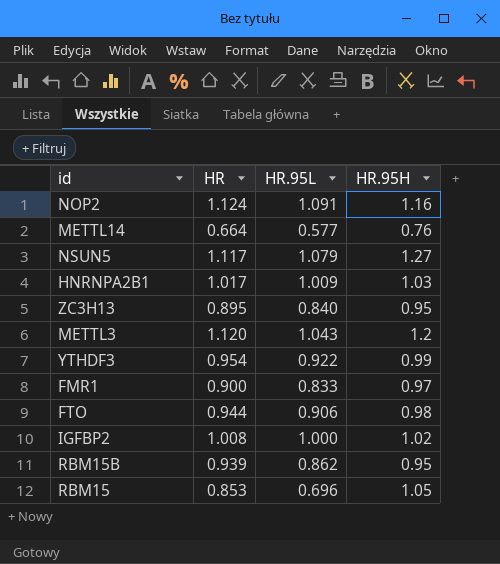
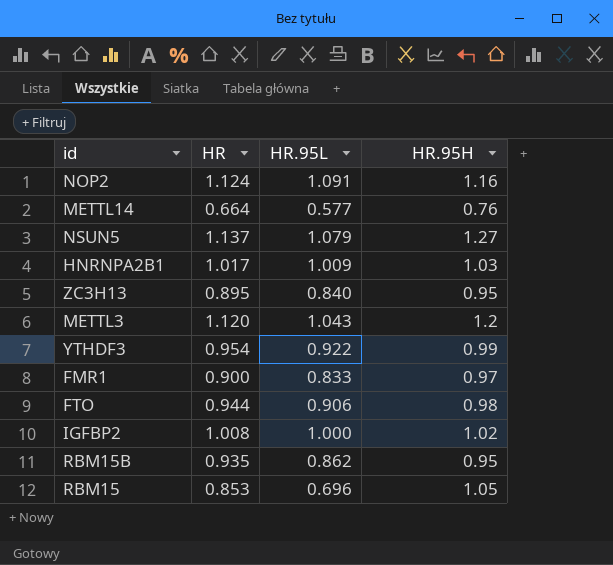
NSUN5 | HR: 1.117 -> 1.137
RBM15B | HR: 0.939 -> 0.935

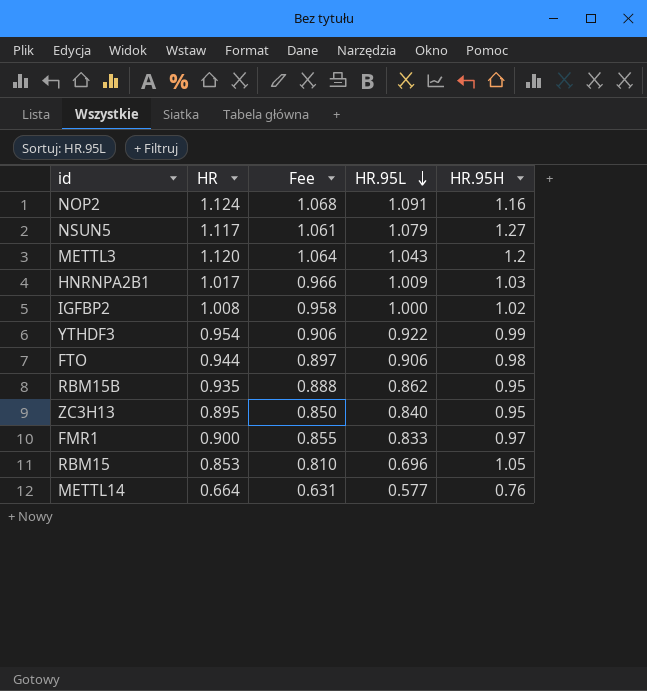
row order: none -> HR.95L descending
column Fee | formula: none -> [HR] * 0.95
NSUN5 | HR: 1.137 -> 1.117

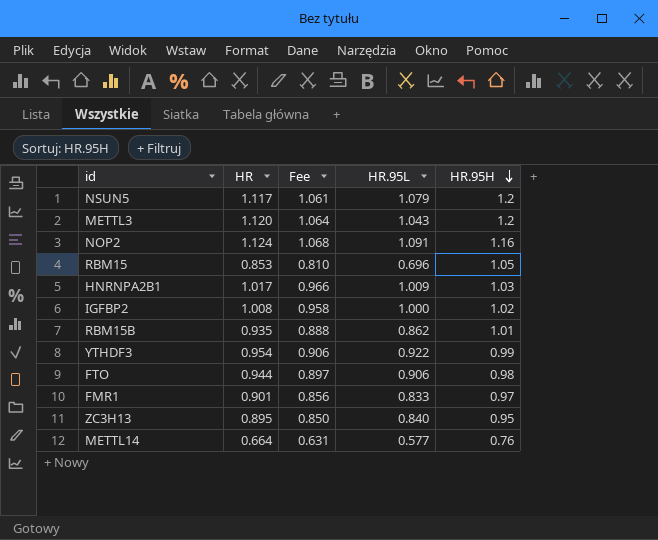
row order: HR.95L descending -> HR.95H descending
NSUN5 | HR.95H: 1.27 -> 1.2
RBM15B | HR.95H: 0.95 -> 1.01
FMR1 | HR: 0.900 -> 0.901
FMR1 | Fee: 0.855 -> 0.856

